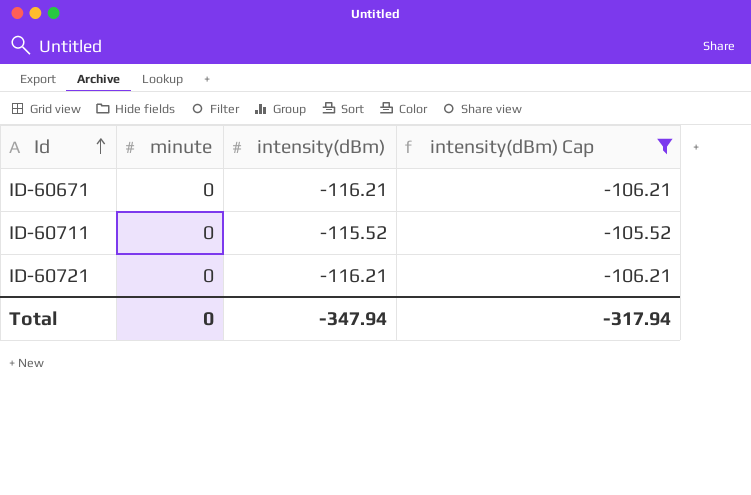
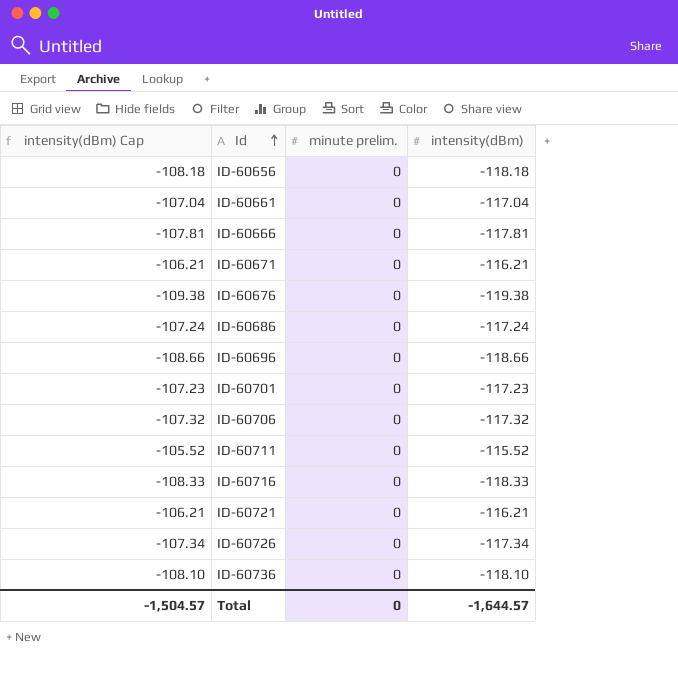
filter: intensity(dBm) Cap >= -106.21 -> none
column intensity(dBm) Cap | position: 4 -> 1
column name: minute -> minute prelim.
Total | intensity(dBm) Cap: -317.94 -> -1,504.57
Total | intensity(dBm): -347.94 -> -1,644.57

